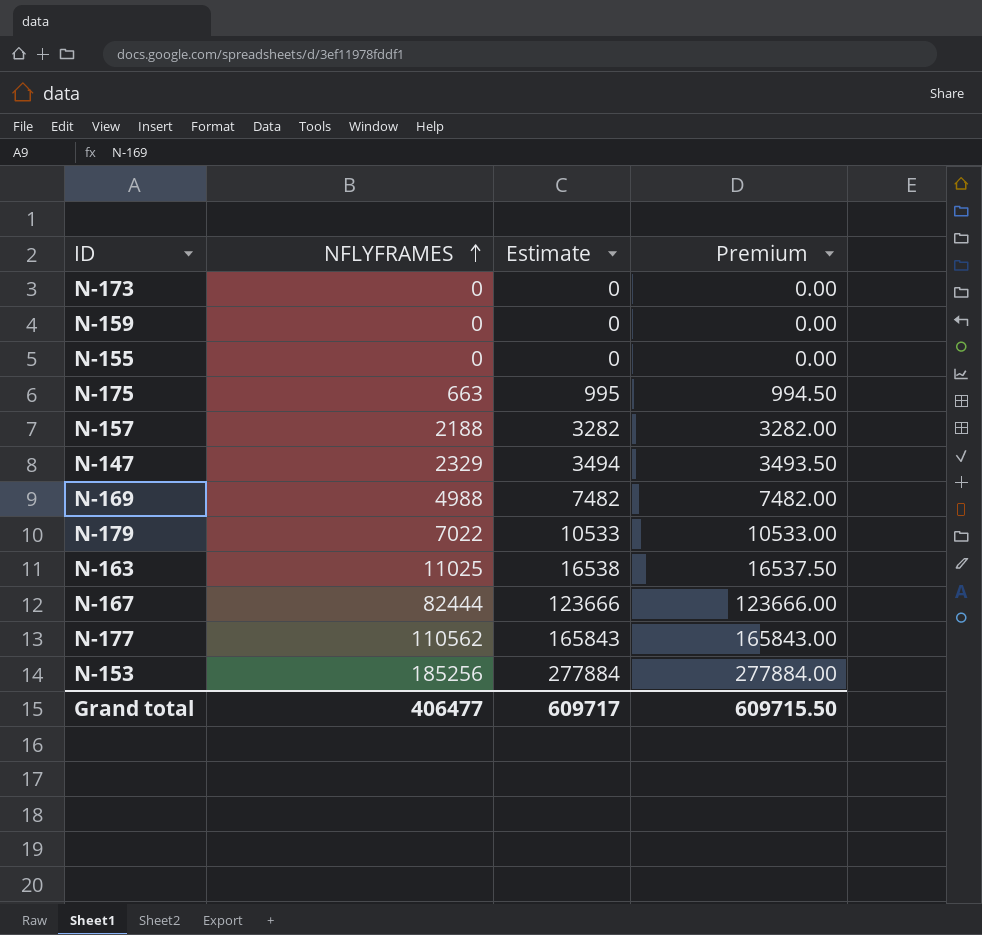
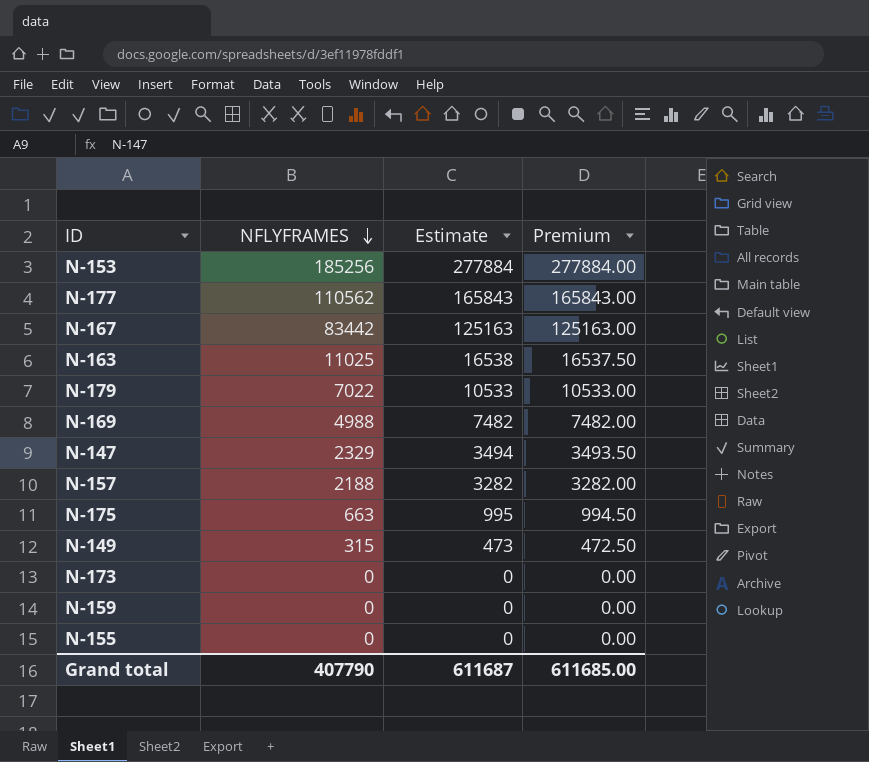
row order: NFLYFRAMES ascending -> NFLYFRAMES descending
N-167 | NFLYFRAMES: 82444 -> 83442
N-167 | Estimate: 123666 -> 125163
N-167 | Premium: 123666.00 -> 125163.00
row N-149: none -> 315 | 473 | 472.50
Grand total | NFLYFRAMES: 406477 -> 407790
Grand total | Estimate: 609717 -> 611687
Grand total | Premium: 609715.50 -> 611685.00

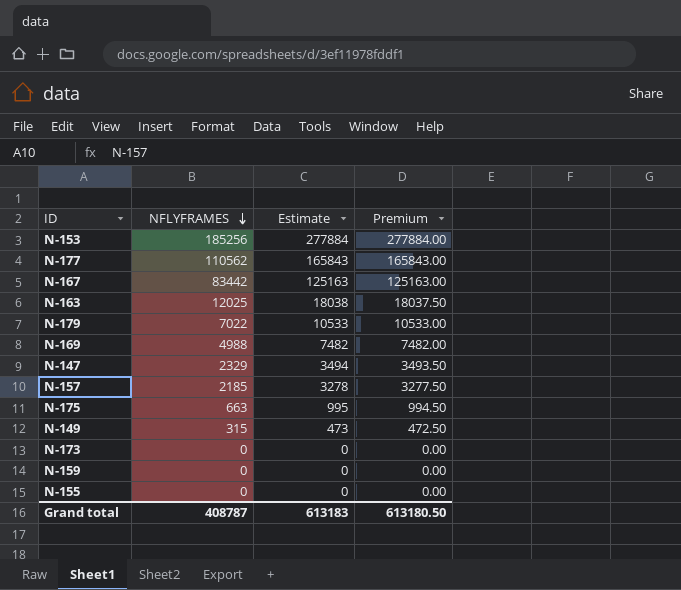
N-163 | NFLYFRAMES: 11025 -> 12025
N-163 | Estimate: 16538 -> 18038
N-163 | Premium: 16537.50 -> 18037.50
N-157 | NFLYFRAMES: 2188 -> 2185
N-157 | Estimate: 3282 -> 3278
N-157 | Premium: 3282.00 -> 3277.50
Grand total | NFLYFRAMES: 407790 -> 408787
Grand total | Estimate: 611687 -> 613183
Grand total | Premium: 611685.00 -> 613180.50

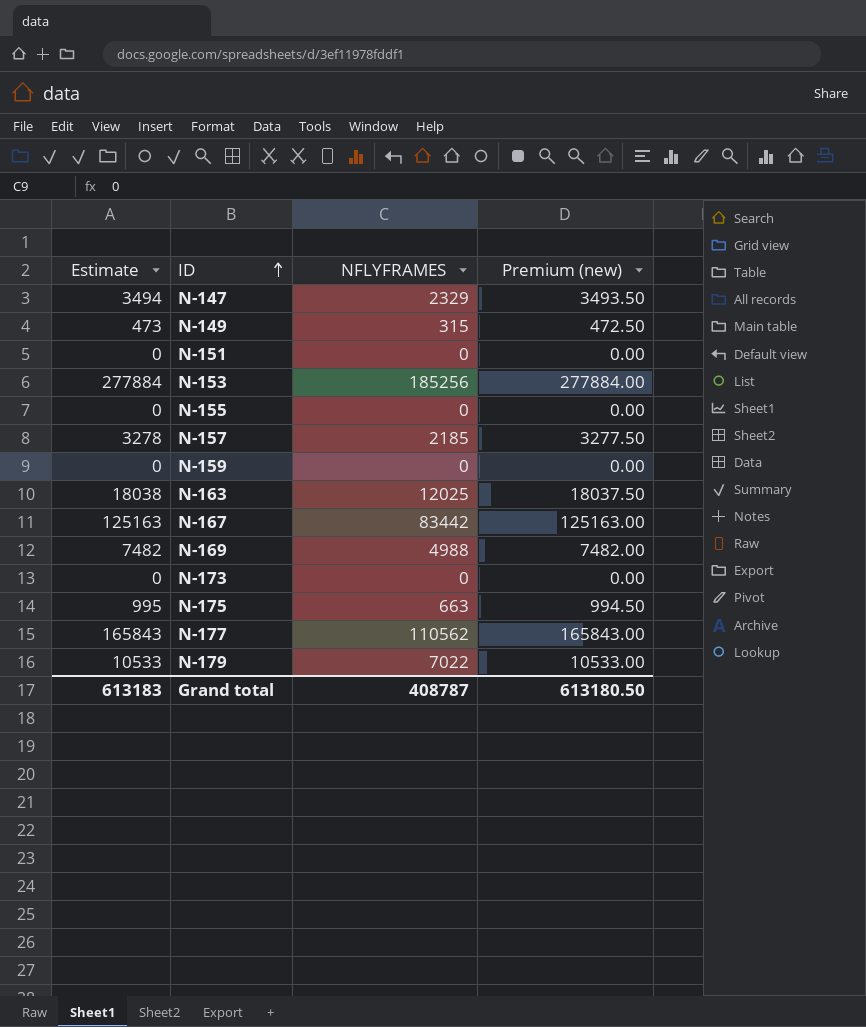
row order: NFLYFRAMES descending -> ID ascending
column Estimate | position: 3 -> 1
column name: Premium -> Premium (new)
row N-151: none -> 0 | 0 | 0.00

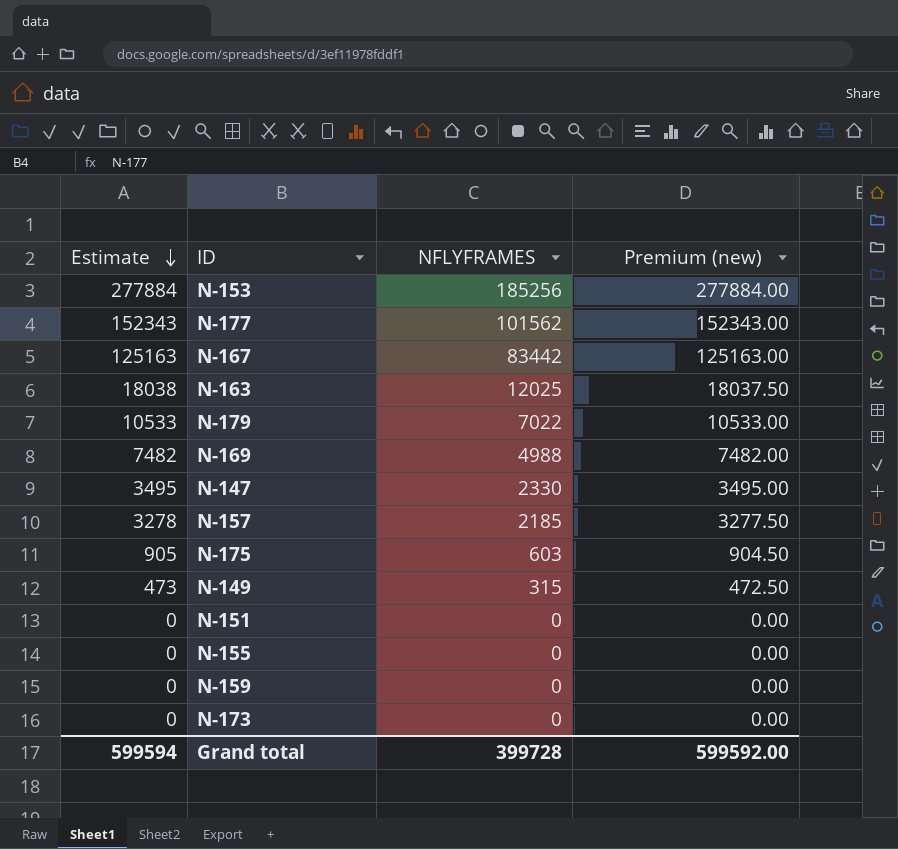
row order: ID ascending -> Estimate descending
N-177 | Estimate: 165843 -> 152343
N-177 | NFLYFRAMES: 110562 -> 101562
N-177 | Premium (new): 165843.00 -> 152343.00
N-147 | Estimate: 3494 -> 3495
N-147 | NFLYFRAMES: 2329 -> 2330
N-147 | Premium (new): 3493.50 -> 3495.00
N-175 | Estimate: 995 -> 905
N-175 | NFLYFRAMES: 663 -> 603
N-175 | Premium (new): 994.50 -> 904.50
Grand total | Estimate: 613183 -> 599594
Grand total | NFLYFRAMES: 408787 -> 399728
Grand total | Premium (new): 613180.50 -> 599592.00

